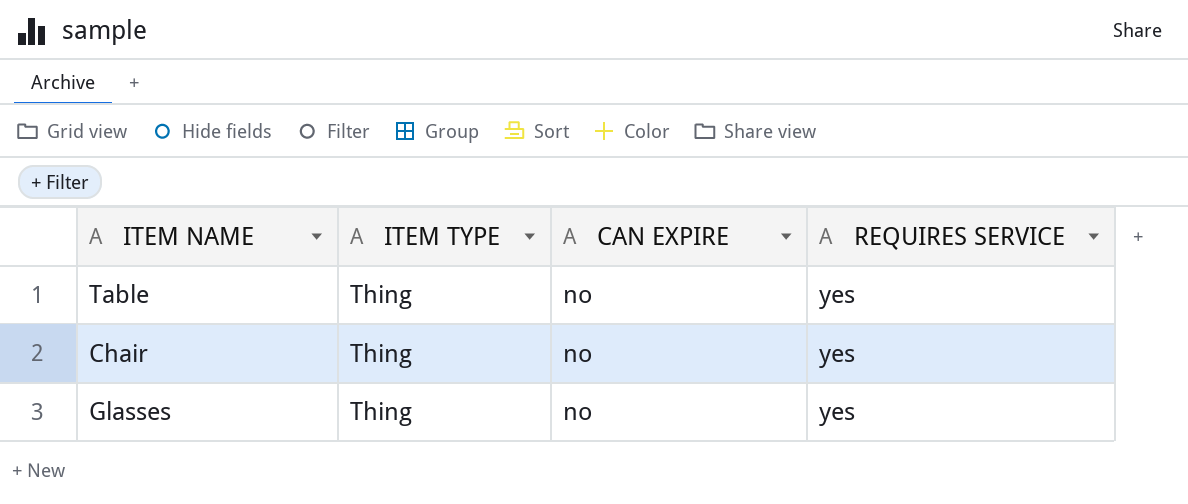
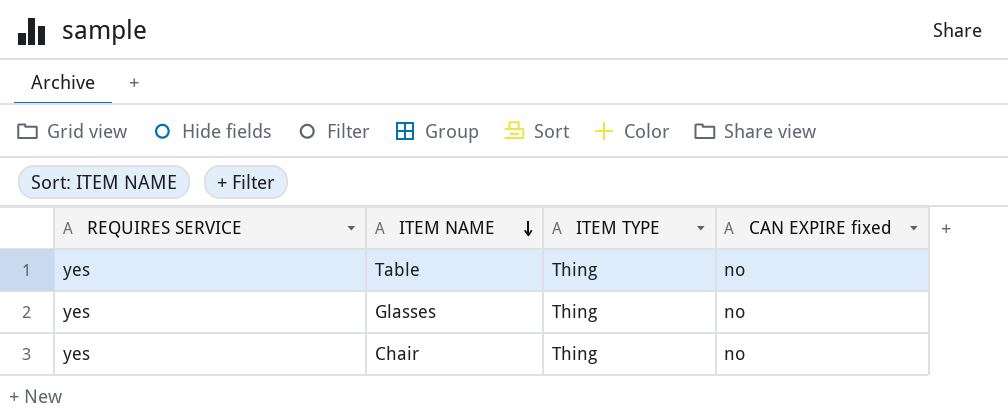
row order: none -> ITEM NAME descending
column REQUIRES SERVICE | position: 4 -> 1
column name: CAN EXPIRE -> CAN EXPIRE fixed

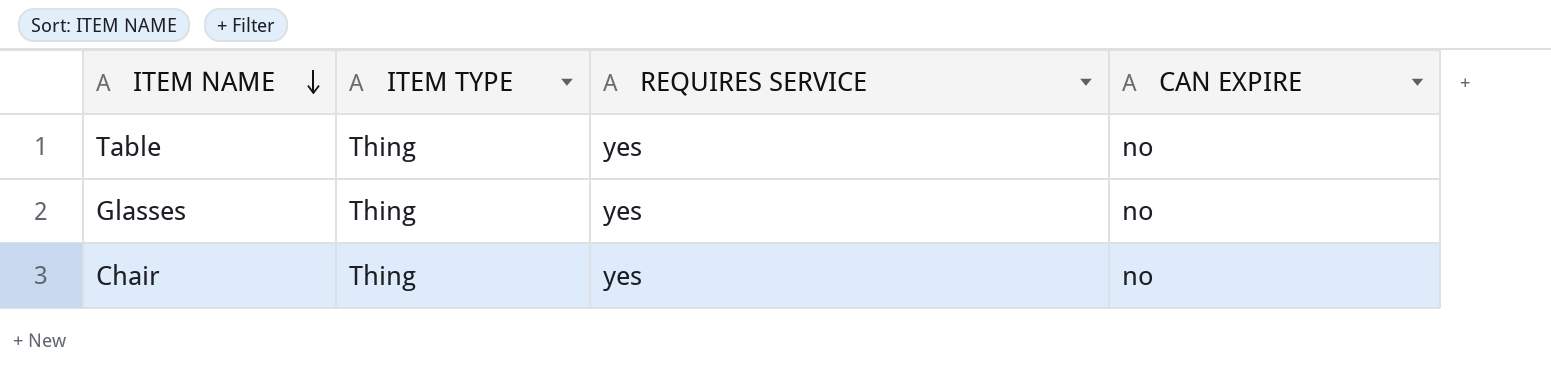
column REQUIRES SERVICE | position: 1 -> 3
column name: CAN EXPIRE fixed -> CAN EXPIRE

